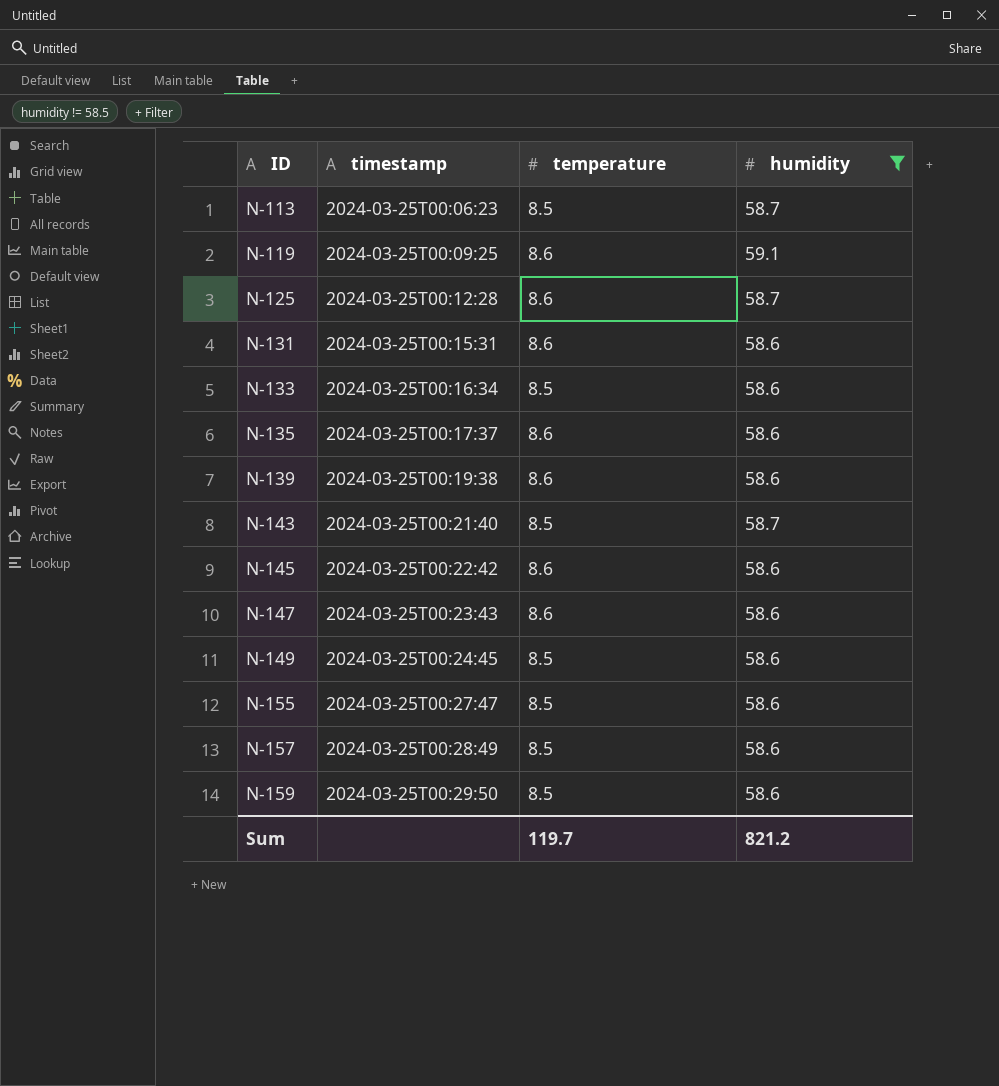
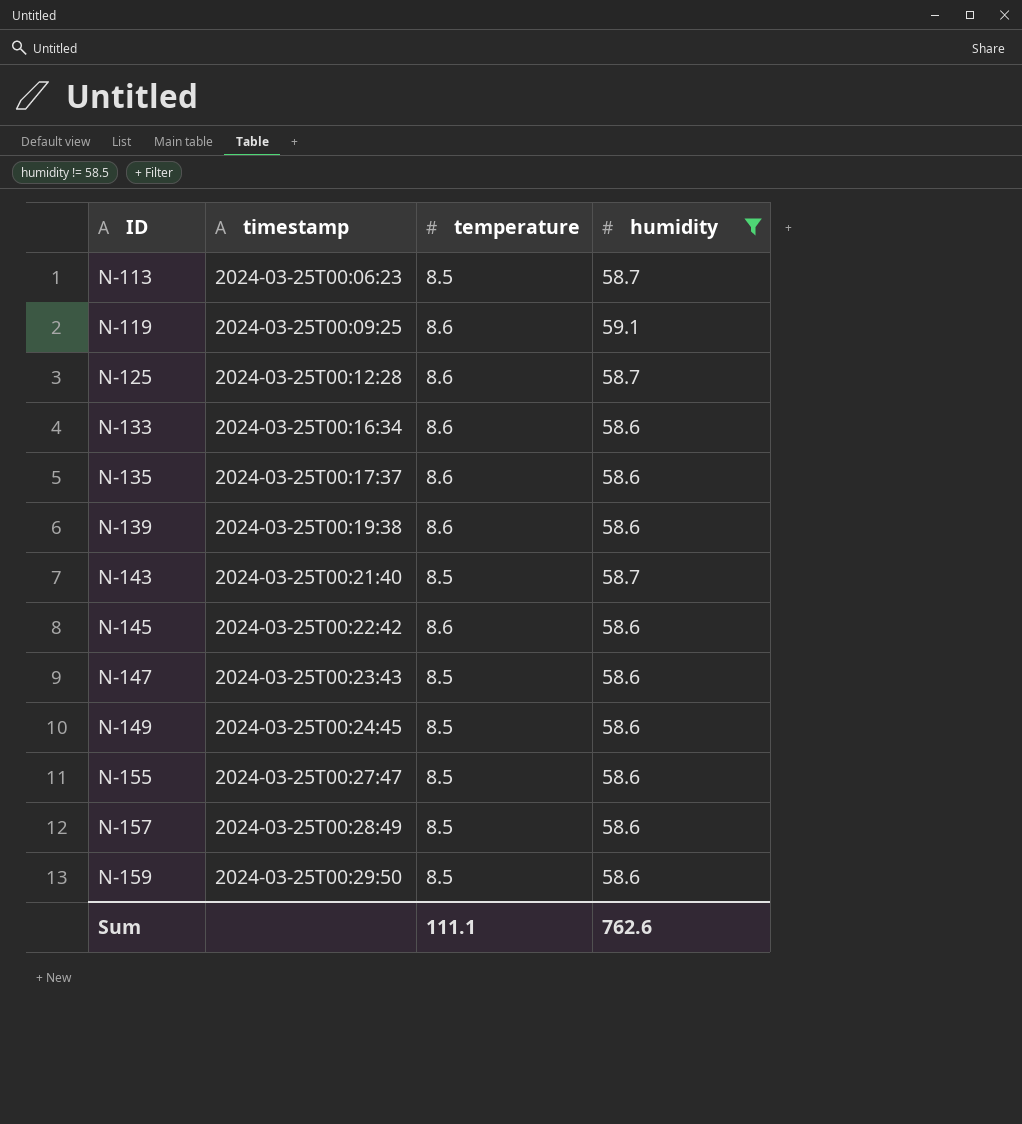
row N-131: 2024-03-25T00:15:31 | 8.6 | 58.6 -> none
N-133 | temperature: 8.5 -> 8.6
N-147 | temperature: 8.6 -> 8.5
Sum | temperature: 119.7 -> 111.1
Sum | humidity: 821.2 -> 762.6

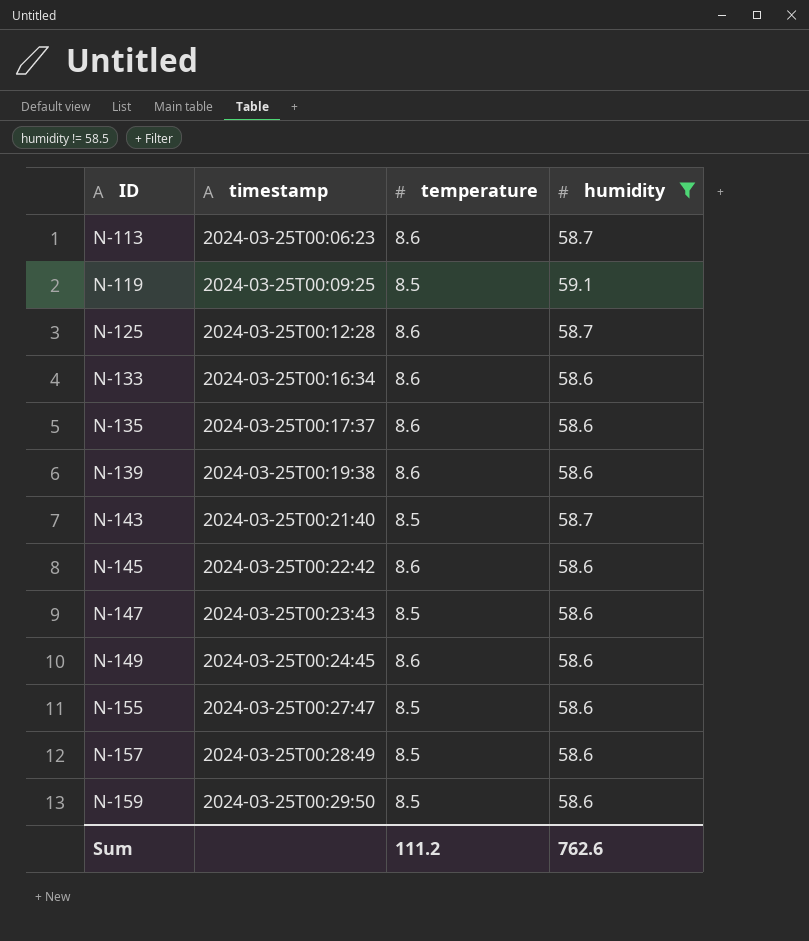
N-113 | temperature: 8.5 -> 8.6
N-119 | temperature: 8.6 -> 8.5
N-149 | temperature: 8.5 -> 8.6
Sum | temperature: 111.1 -> 111.2

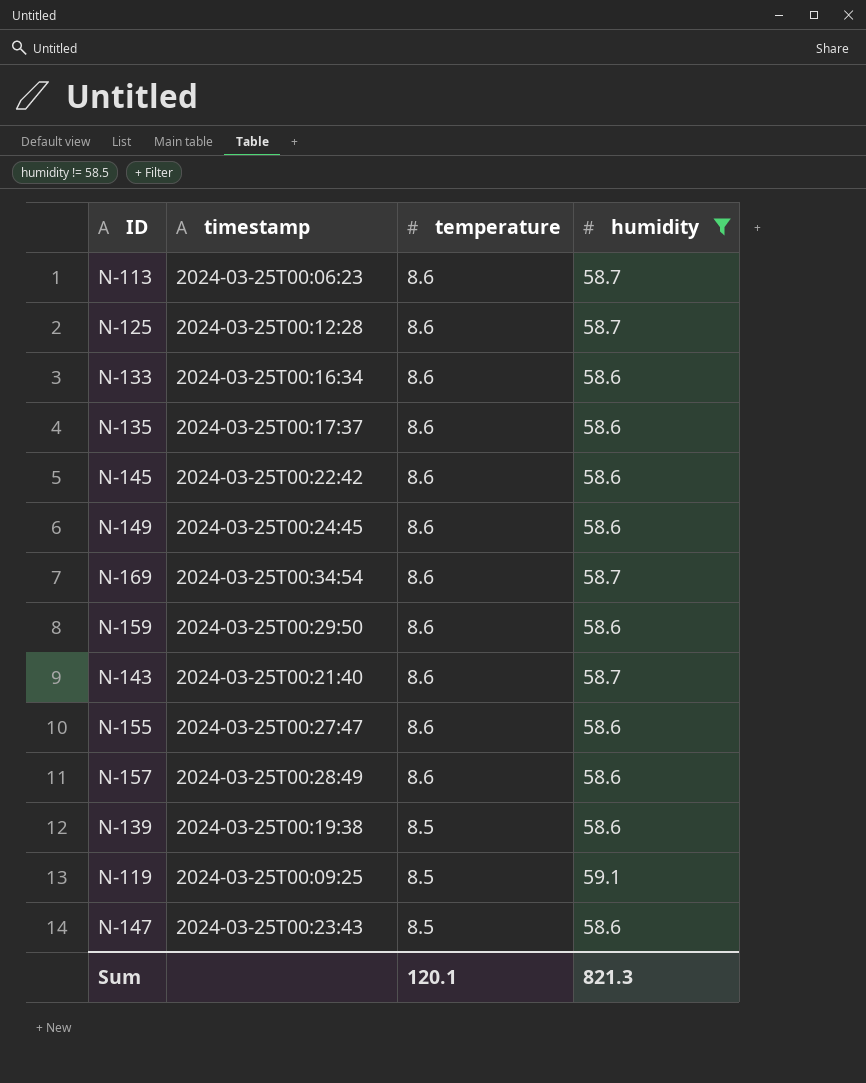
row order: ID ascending -> temperature descending
row N-169: none -> 2024-03-25T00:34:54 | 8.6 | 58.7
N-159 | temperature: 8.5 -> 8.6
N-143 | temperature: 8.5 -> 8.6
N-155 | temperature: 8.5 -> 8.6
N-157 | temperature: 8.5 -> 8.6
N-139 | temperature: 8.6 -> 8.5
Sum | temperature: 111.2 -> 120.1
Sum | humidity: 762.6 -> 821.3

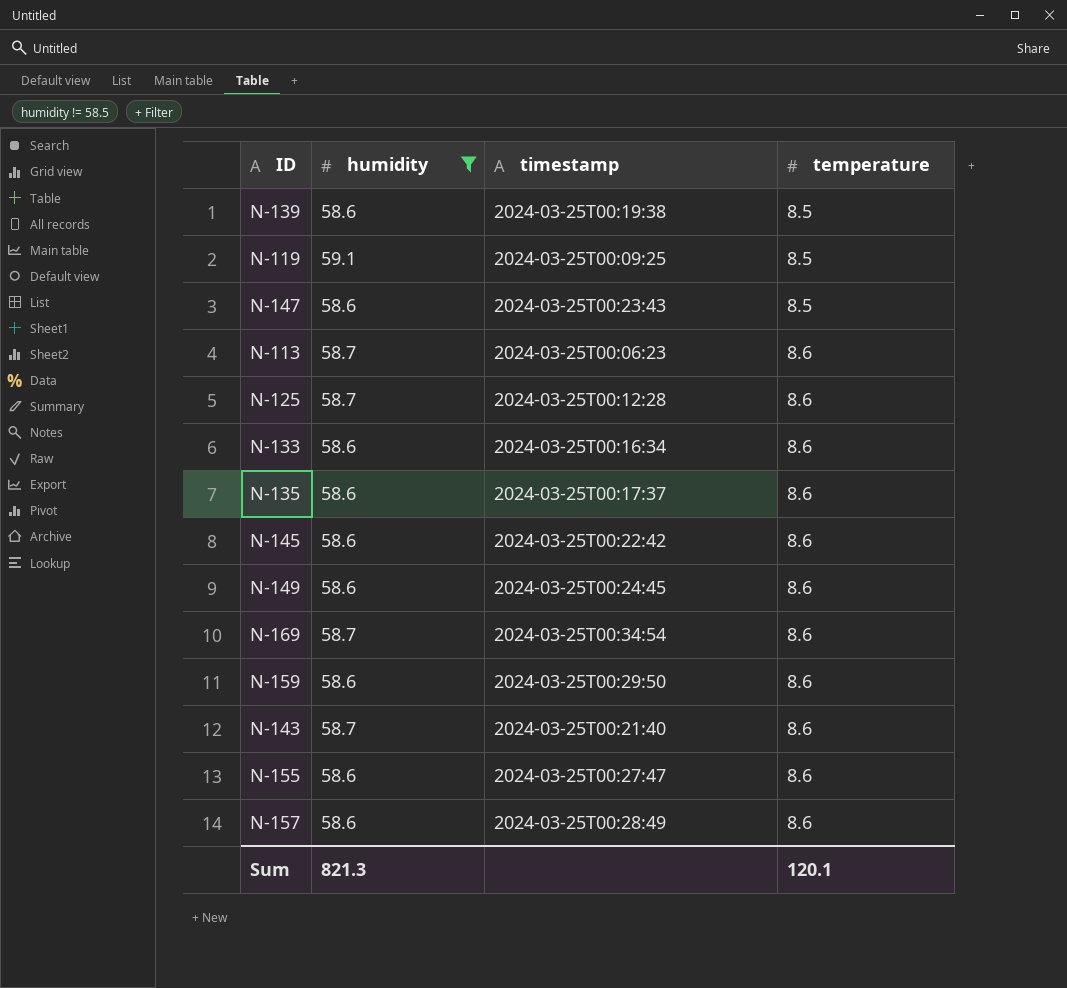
row order: temperature descending -> temperature ascending
column humidity | position: 4 -> 2

